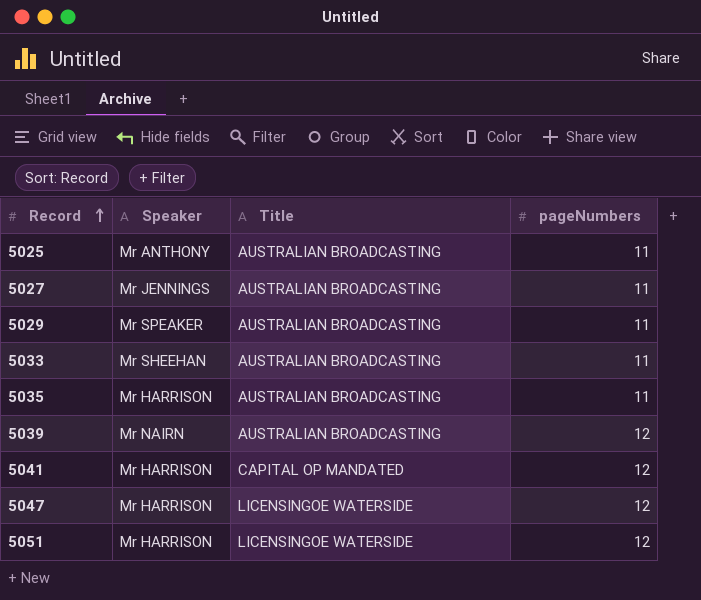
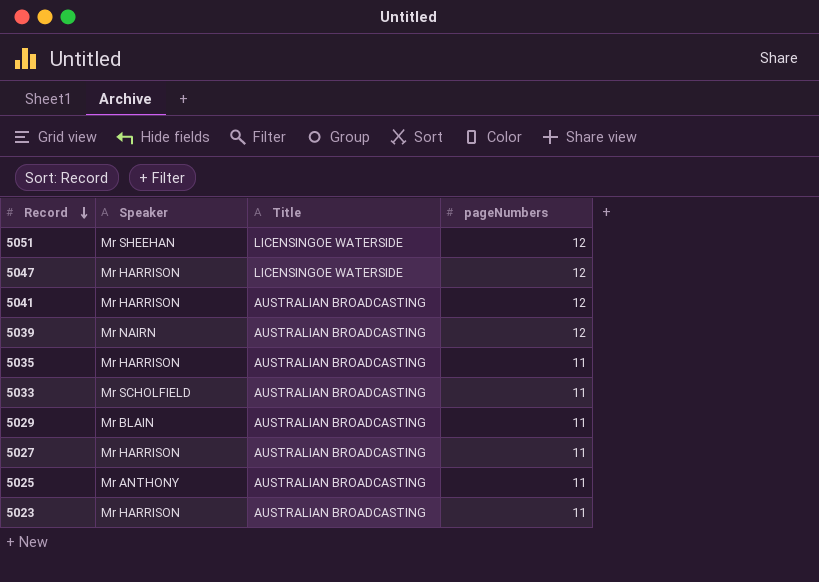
row order: Record ascending -> Record descending
5051 | Speaker: Mr HARRISON -> Mr SHEEHAN
5041 | Title: CAPITAL OP MANDATED -> AUSTRALIAN BROADCASTING
5033 | Speaker: Mr SHEEHAN -> Mr SCHOLFIELD
5029 | Speaker: Mr SPEAKER -> Mr BLAIN
5027 | Speaker: Mr JENNINGS -> Mr HARRISON
row 5023: none -> Mr HARRISON | AUSTRALIAN BROADCASTING | 11

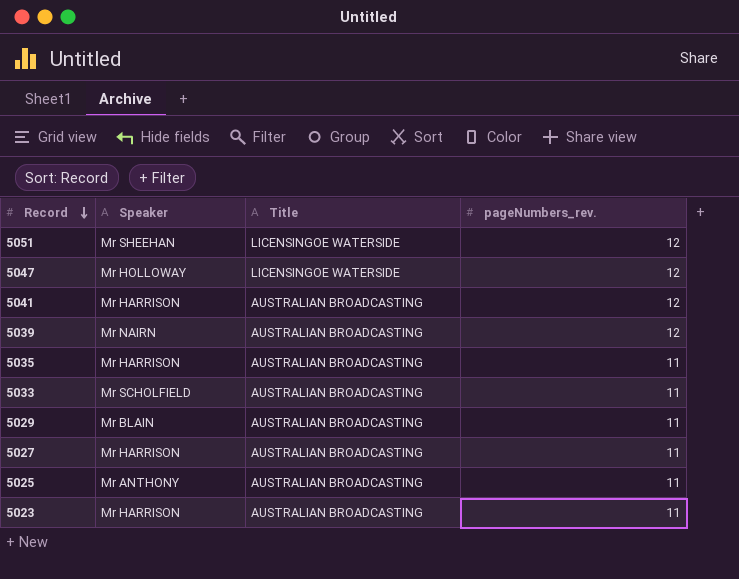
column name: pageNumbers -> pageNumbers_rev.
5047 | Speaker: Mr HARRISON -> Mr HOLLOWAY

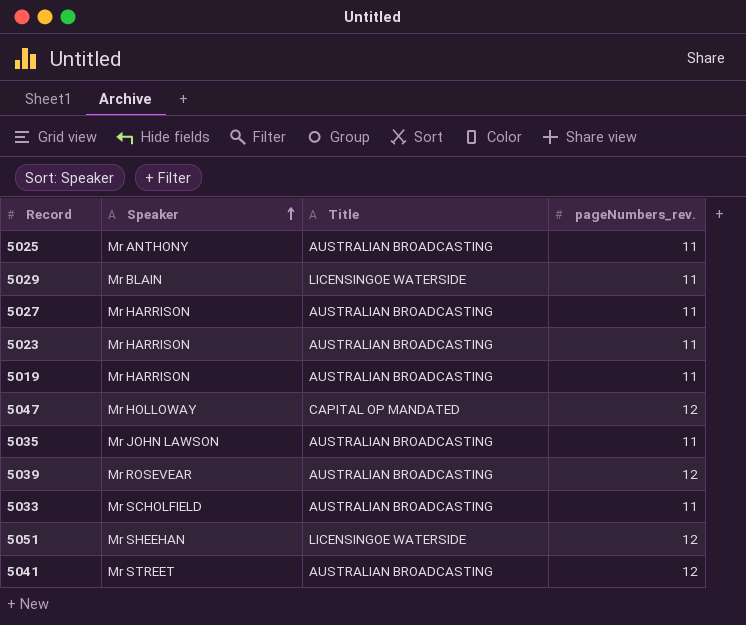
row order: Record descending -> Speaker ascending
5029 | Title: AUSTRALIAN BROADCASTING -> LICENSINGOE WATERSIDE
row 5019: none -> Mr HARRISON | AUSTRALIAN BROADCASTING | 11
5047 | Title: LICENSINGOE WATERSIDE -> CAPITAL OP MANDATED
5035 | Speaker: Mr HARRISON -> Mr JOHN LAWSON
5039 | Speaker: Mr NAIRN -> Mr ROSEVEAR
5041 | Speaker: Mr HARRISON -> Mr STREET

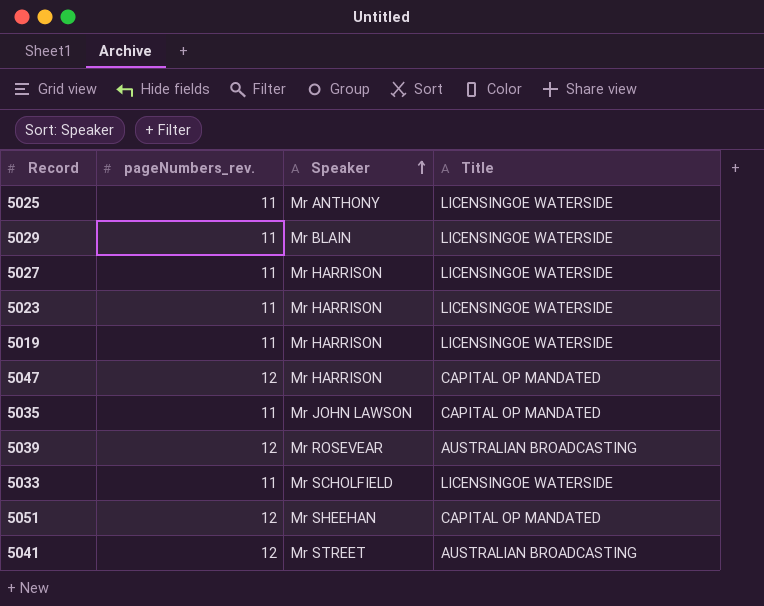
column pageNumbers_rev. | position: 4 -> 2
5025 | Title: AUSTRALIAN BROADCASTING -> LICENSINGOE WATERSIDE
5027 | Title: AUSTRALIAN BROADCASTING -> LICENSINGOE WATERSIDE
5023 | Title: AUSTRALIAN BROADCASTING -> LICENSINGOE WATERSIDE
5019 | Title: AUSTRALIAN BROADCASTING -> LICENSINGOE WATERSIDE
5047 | Speaker: Mr HOLLOWAY -> Mr HARRISON
5035 | Title: AUSTRALIAN BROADCASTING -> CAPITAL OP MANDATED
5033 | Title: AUSTRALIAN BROADCASTING -> LICENSINGOE WATERSIDE
5051 | Title: LICENSINGOE WATERSIDE -> CAPITAL OP MANDATED

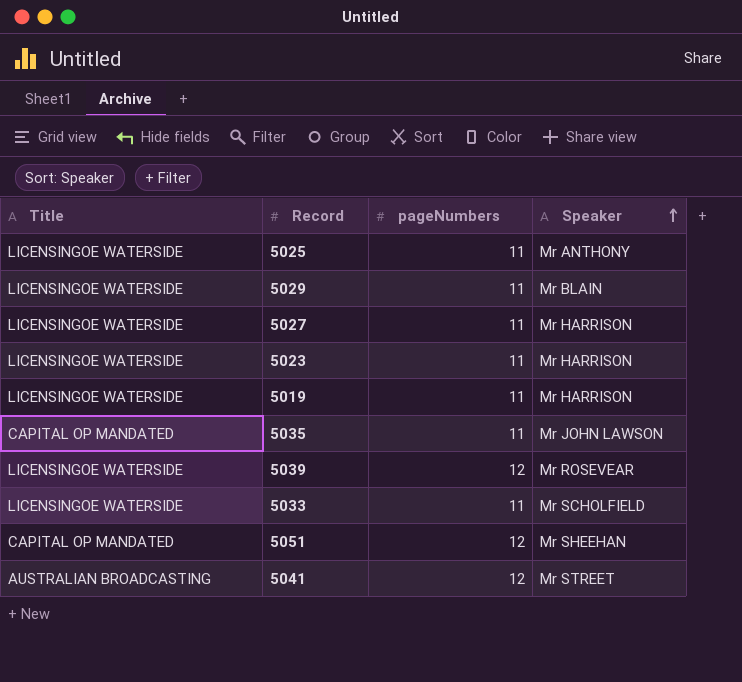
column Title | position: 4 -> 1
column name: pageNumbers_rev. -> pageNumbers
row 5047: 12 | Mr HARRISON | CAPITAL OP MANDATED -> none
5039 | Title: AUSTRALIAN BROADCASTING -> LICENSINGOE WATERSIDE

